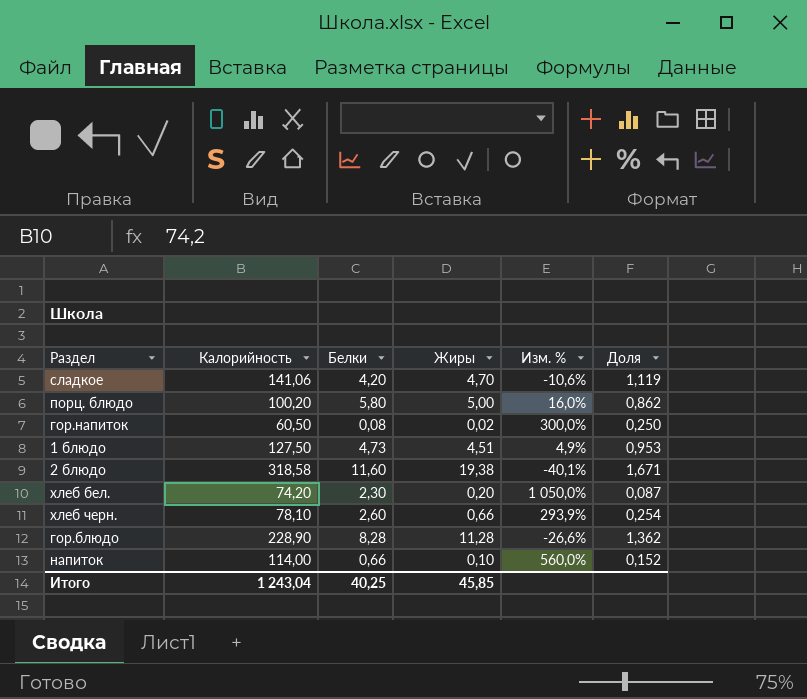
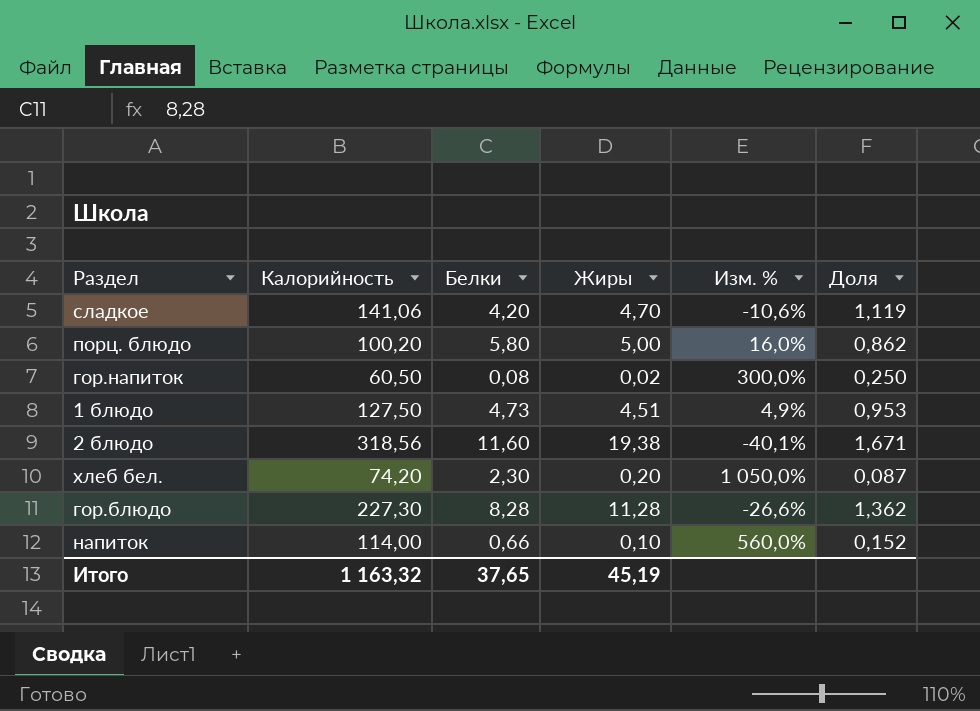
row хлеб черн.: 78,10 | 2,60 | 0,66 | 293,9% | 0,254 -> none
2 блюдо | Калорийность: 318,58 -> 318,56
гор.блюдо | Калорийность: 228,90 -> 227,30
Итого | Калорийность: 1 243,04 -> 1 163,32
Итого | Белки: 40,25 -> 37,65
Итого | Жиры: 45,85 -> 45,19

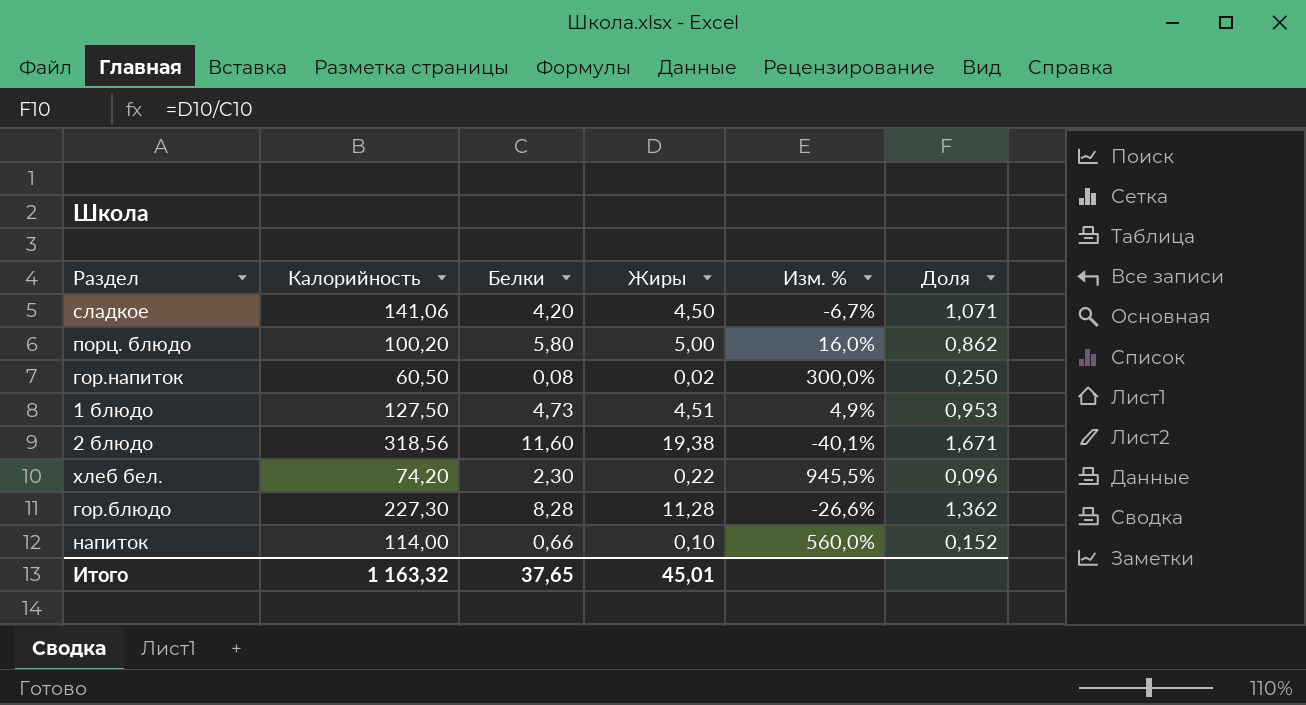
сладкое | Жиры: 4,70 -> 4,50
сладкое | Изм. %: -10,6% -> -6,7%
сладкое | Доля: 1,119 -> 1,071
хлеб бел. | Жиры: 0,20 -> 0,22
хлеб бел. | Изм. %: 1 050,0% -> 945,5%
хлеб бел. | Доля: 0,087 -> 0,096
Итого | Жиры: 45,19 -> 45,01

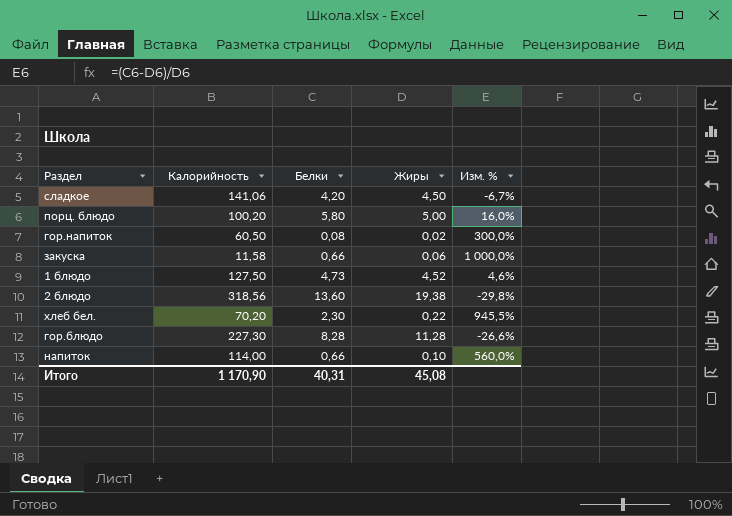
column Доля | formula: [Жиры] / [Белки] -> none
row закуска: none -> 11,58 | 0,66 | 0,06 | 1 000,0%
1 блюдо | Жиры: 4,51 -> 4,52
1 блюдо | Изм. %: 4,9% -> 4,6%
2 блюдо | Белки: 11,60 -> 13,60
2 блюдо | Изм. %: -40,1% -> -29,8%
хлеб бел. | Калорийность: 74,20 -> 70,20
Итого | Калорийность: 1 163,32 -> 1 170,90
Итого | Белки: 37,65 -> 40,31
Итого | Жиры: 45,01 -> 45,08

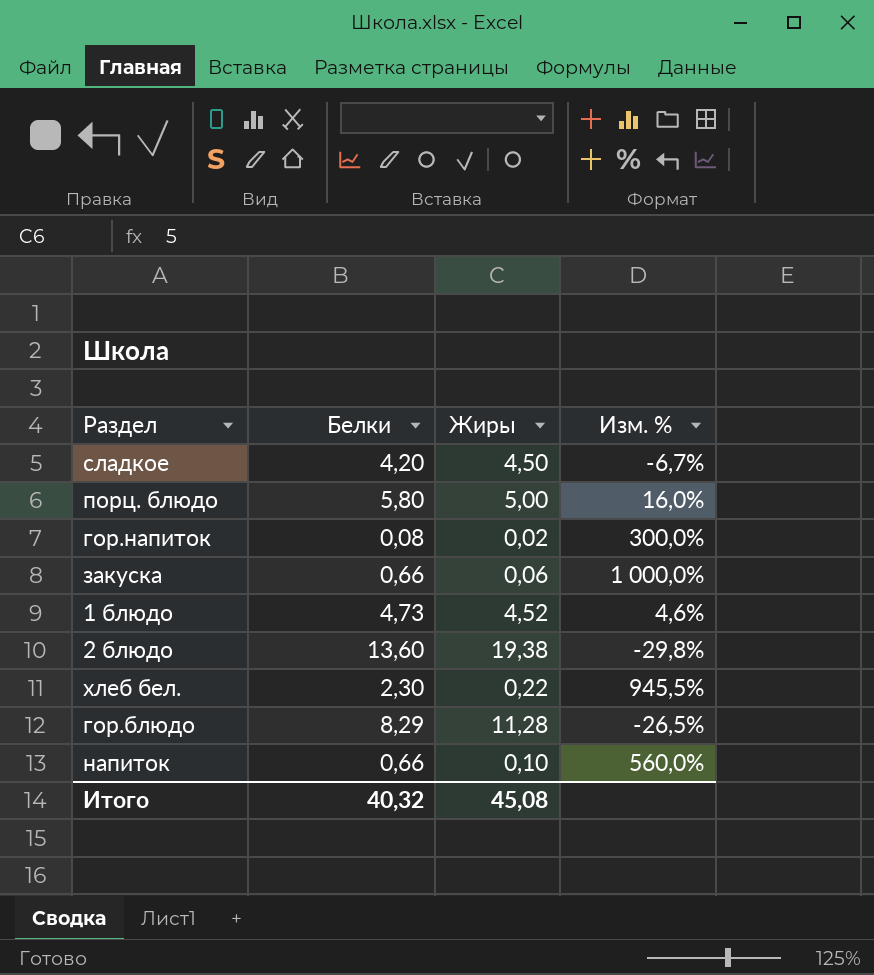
column Калорийность | position: 2 -> none
гор.блюдо | Белки: 8,28 -> 8,29
гор.блюдо | Изм. %: -26,6% -> -26,5%
Итого | Белки: 40,31 -> 40,32

